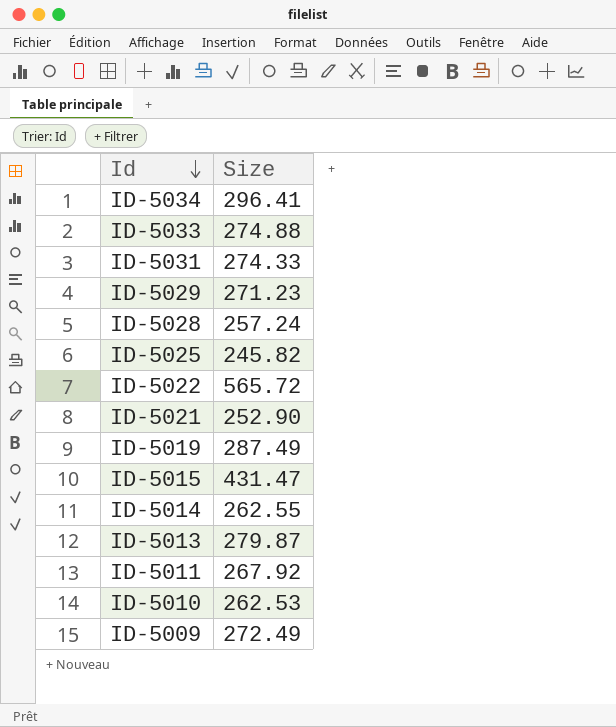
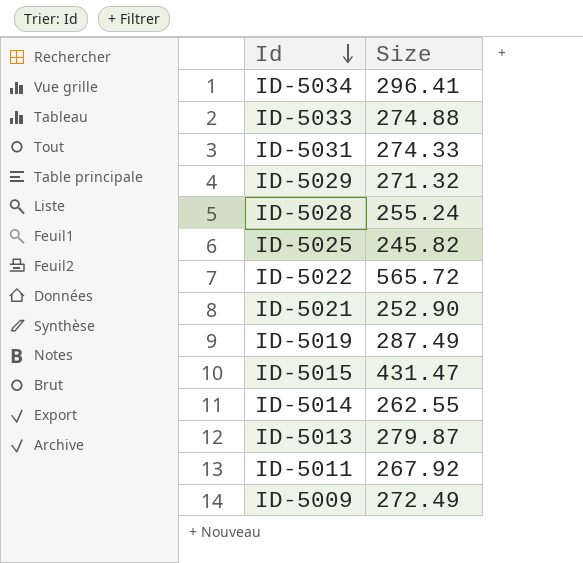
row ID-5010: 262.53 -> none
ID-5029 | Size: 271.23 -> 271.32
ID-5028 | Size: 257.24 -> 255.24

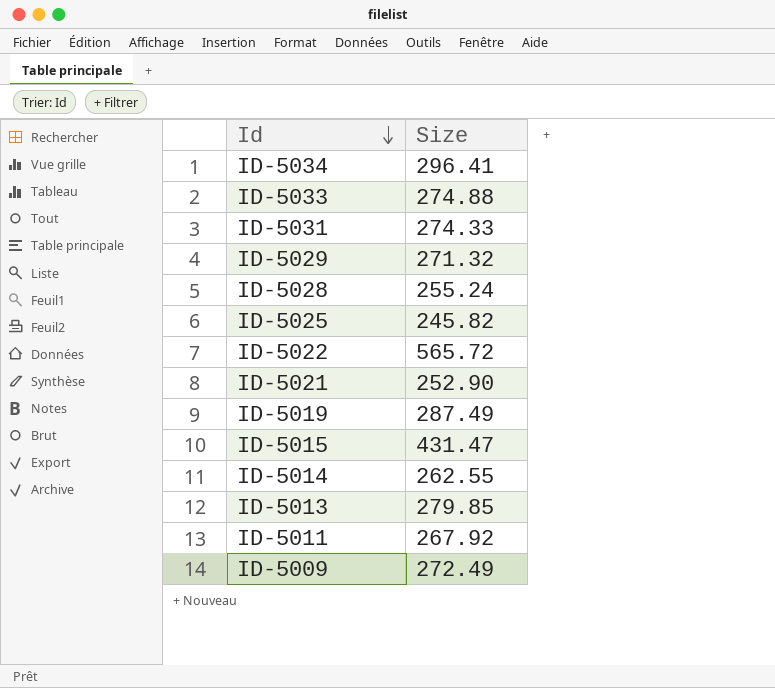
ID-5013 | Size: 279.87 -> 279.85

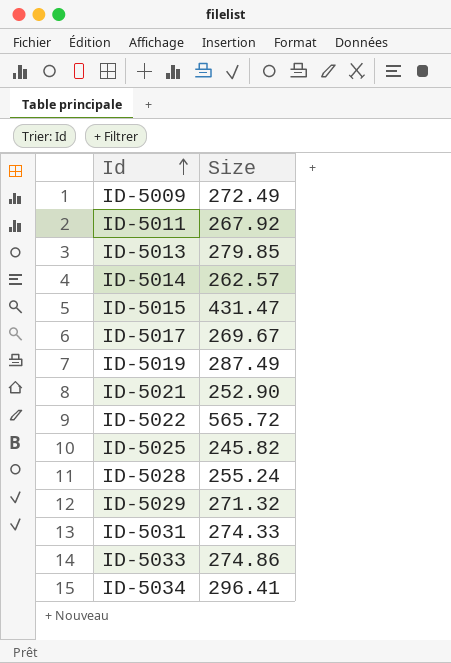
row order: Id descending -> Id ascending
ID-5014 | Size: 262.55 -> 262.57
row ID-5017: none -> 269.67
ID-5033 | Size: 274.88 -> 274.86

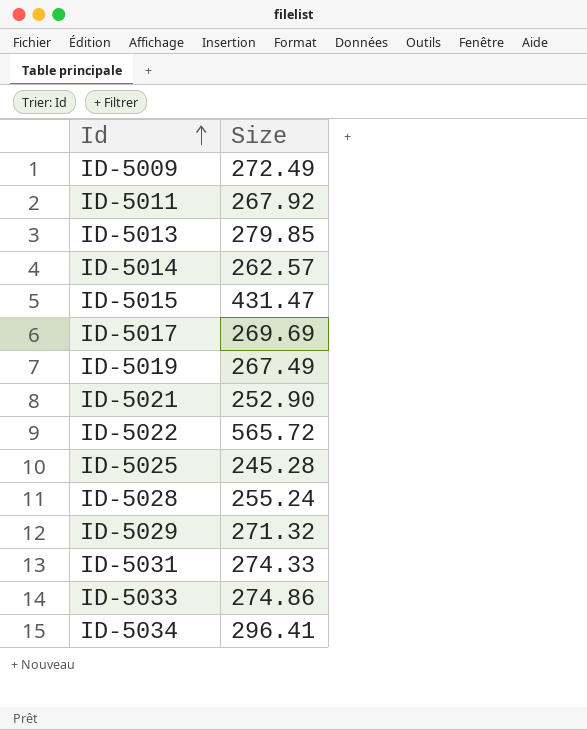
ID-5017 | Size: 269.67 -> 269.69
ID-5019 | Size: 287.49 -> 267.49
ID-5025 | Size: 245.82 -> 245.28

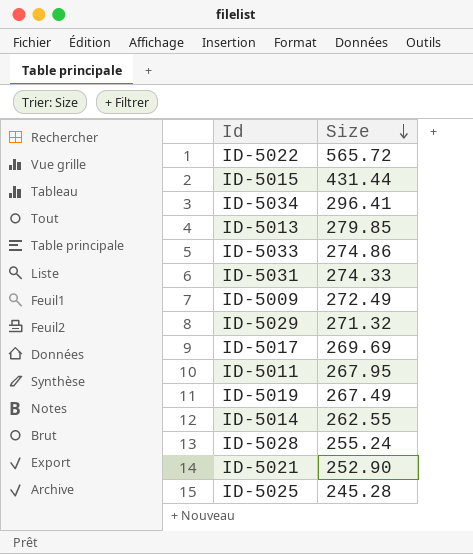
row order: Id ascending -> Size descending
ID-5015 | Size: 431.47 -> 431.44
ID-5011 | Size: 267.92 -> 267.95
ID-5014 | Size: 262.57 -> 262.55

